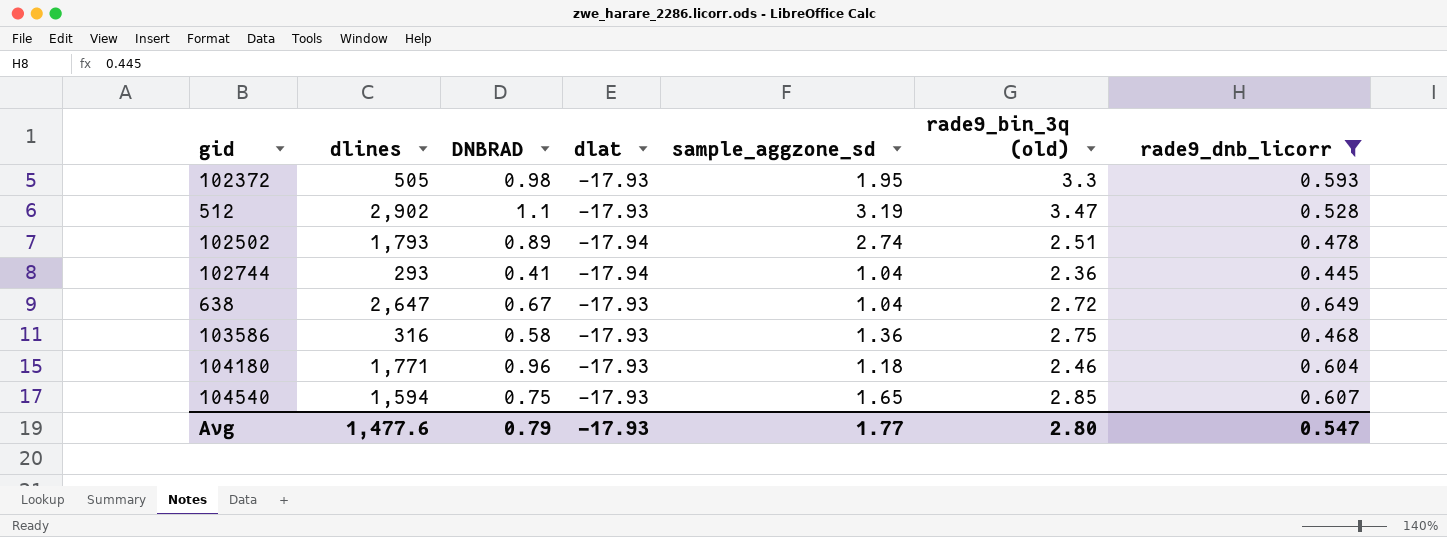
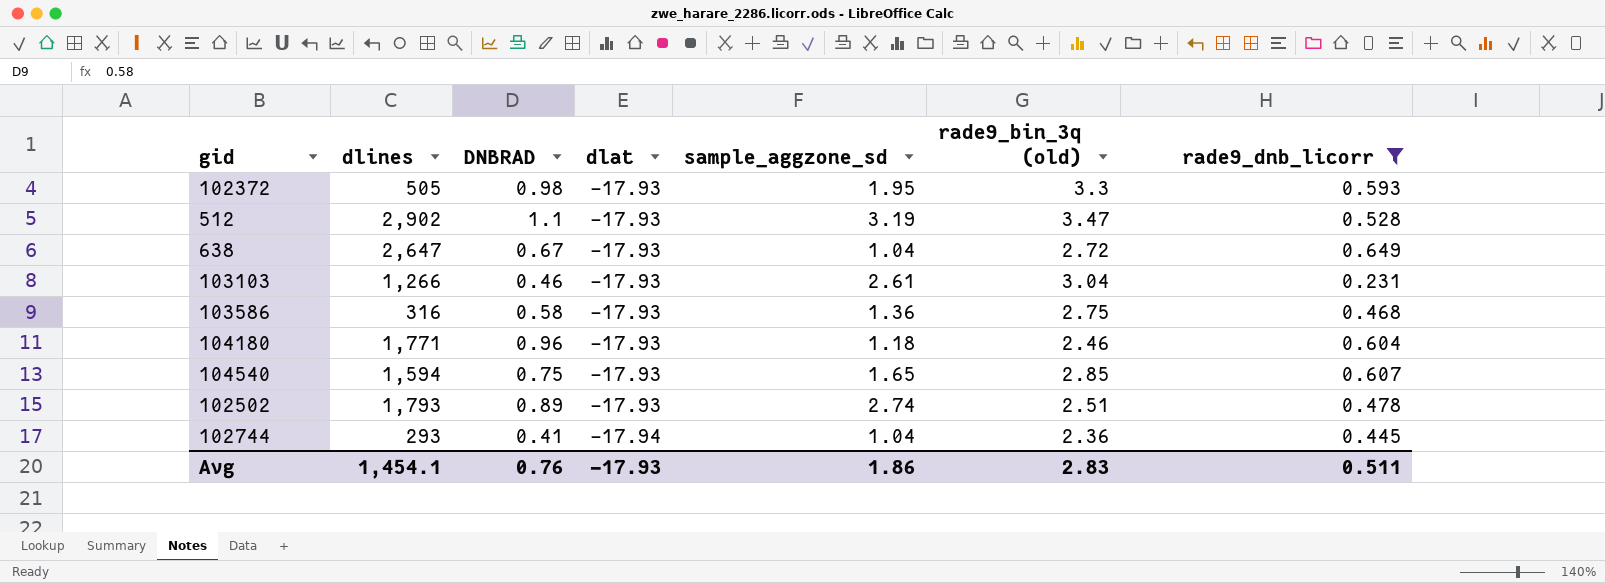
row order: none -> dlat descending
row 103103: none -> 1,266 | 0.46 | -17.93 | 2.61 | 3.04 | 0.231
102502 | dlat: -17.94 -> -17.93
Avg | dlines: 1,477.6 -> 1,454.1
Avg | DNBRAD: 0.79 -> 0.76
Avg | sample_aggzone_sd: 1.77 -> 1.86
Avg | rade9_bin_3q (old): 2.80 -> 2.83
Avg | rade9_dnb_licorr: 0.547 -> 0.511

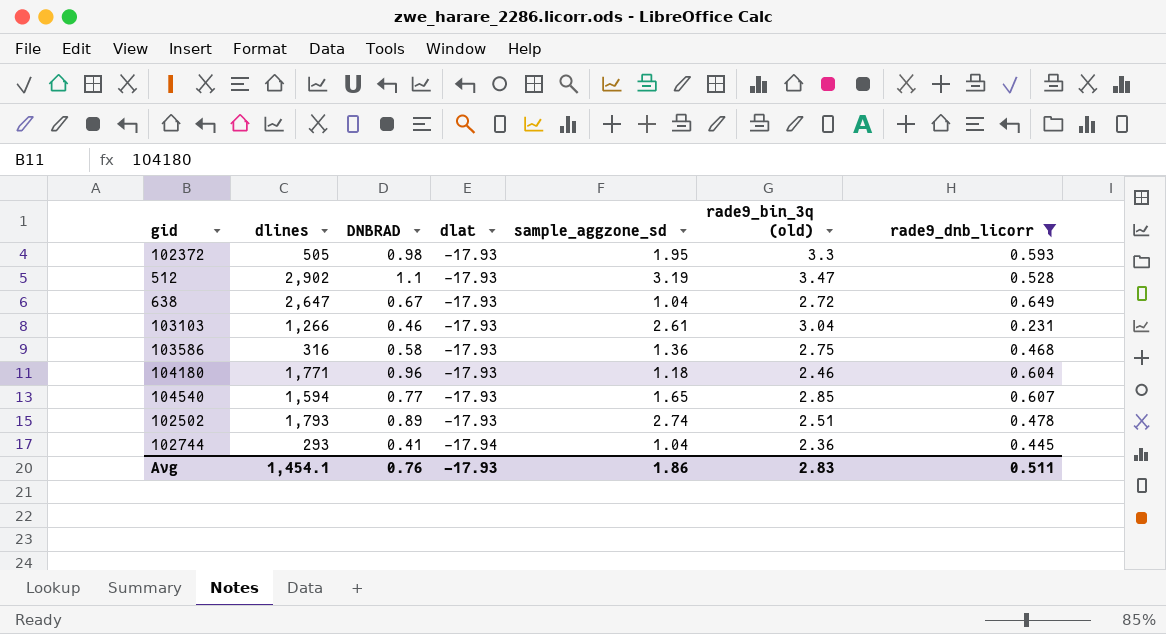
104540 | DNBRAD: 0.75 -> 0.77

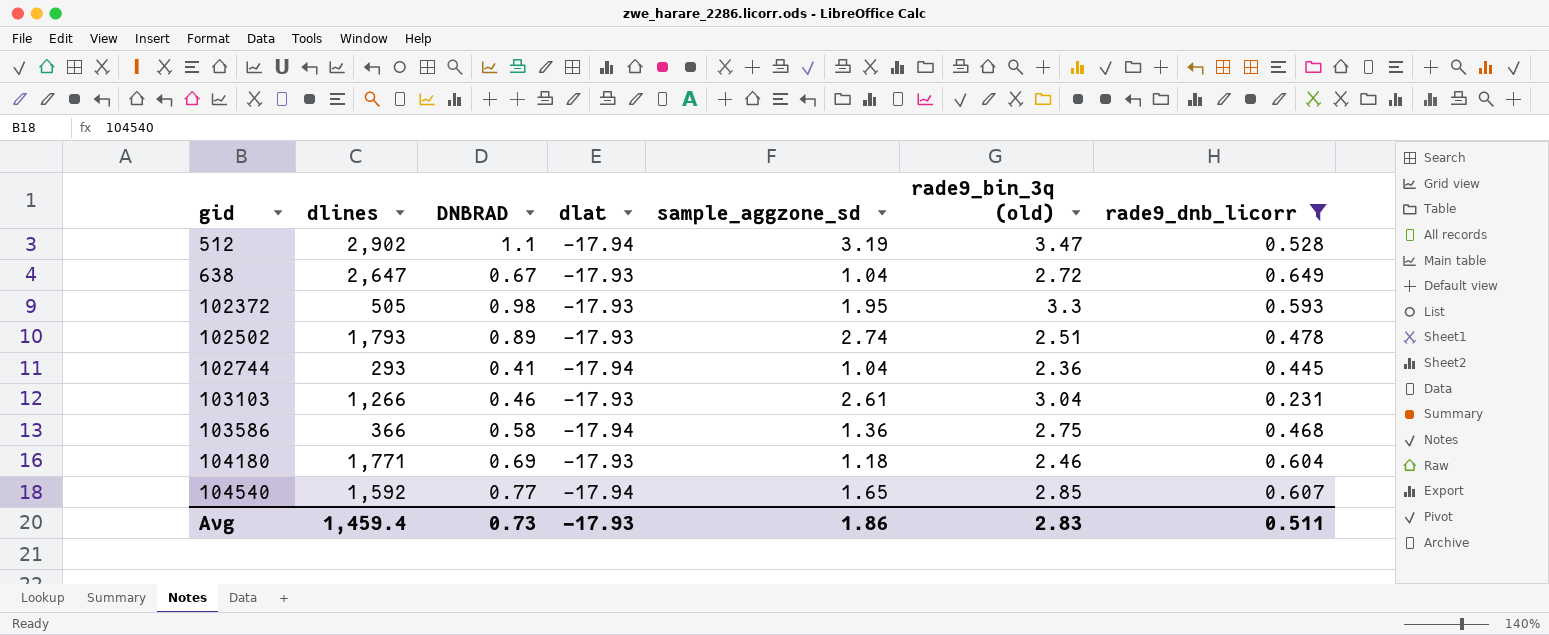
row order: dlat descending -> gid ascending
512 | dlat: -17.93 -> -17.94
103586 | dlines: 316 -> 366
103586 | dlat: -17.93 -> -17.94
104180 | DNBRAD: 0.96 -> 0.69
104540 | dlines: 1,594 -> 1,592
104540 | dlat: -17.93 -> -17.94
Avg | dlines: 1,454.1 -> 1,459.4
Avg | DNBRAD: 0.76 -> 0.73

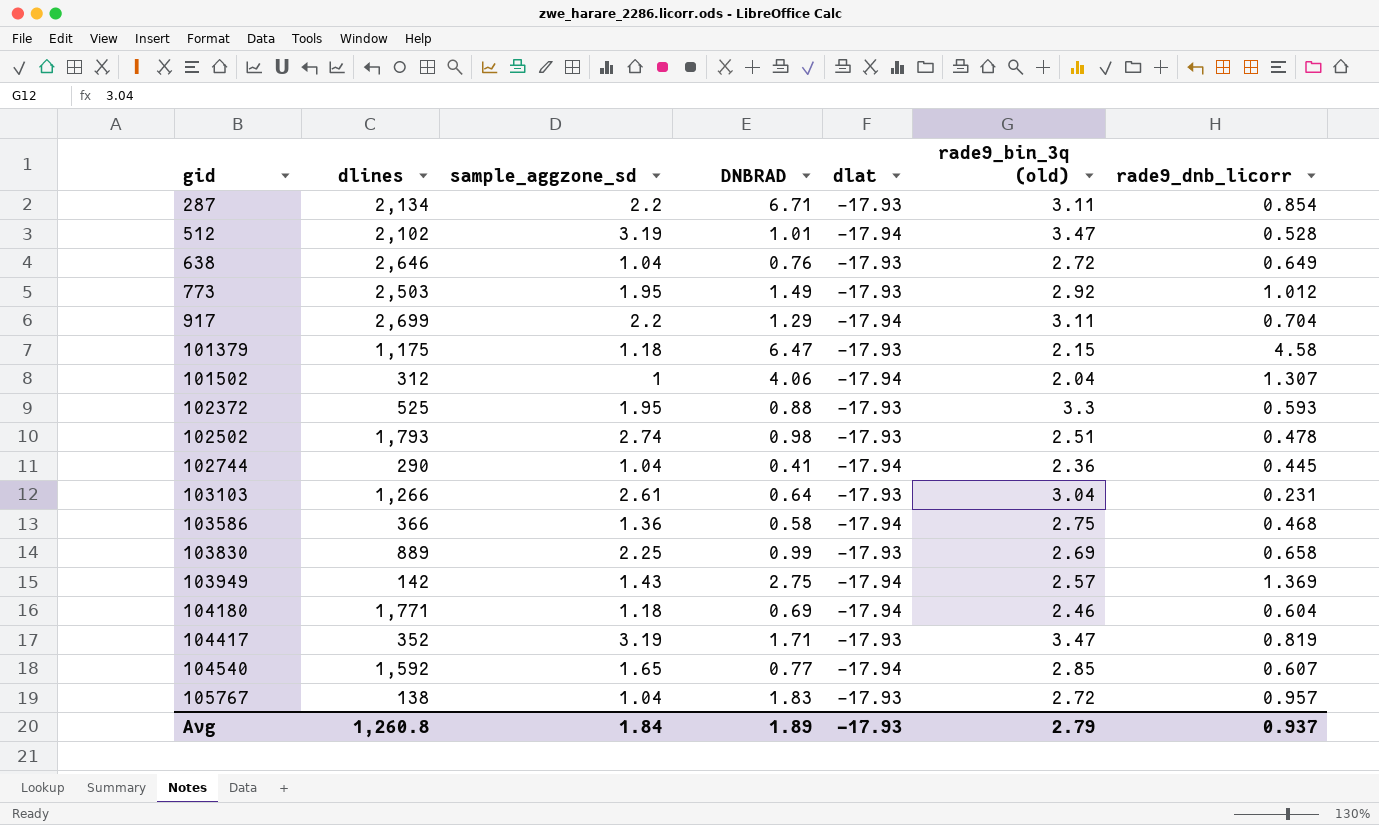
filter: rade9_dnb_licorr <= 0.649 -> none
column sample_aggzone_sd | position: 5 -> 3
512 | dlines: 2,902 -> 2,102
512 | DNBRAD: 1.1 -> 1.01
638 | dlines: 2,647 -> 2,646
638 | DNBRAD: 0.67 -> 0.76
102372 | dlines: 505 -> 525
102372 | DNBRAD: 0.98 -> 0.88
102502 | DNBRAD: 0.89 -> 0.98
102744 | dlines: 293 -> 290
103103 | DNBRAD: 0.46 -> 0.64
104180 | dlat: -17.93 -> -17.94
Avg | dlines: 1,459.4 -> 1,260.8
Avg | sample_aggzone_sd: 1.86 -> 1.84
Avg | DNBRAD: 0.73 -> 1.89
Avg | rade9_bin_3q (old): 2.83 -> 2.79
Avg | rade9_dnb_licorr: 0.511 -> 0.937

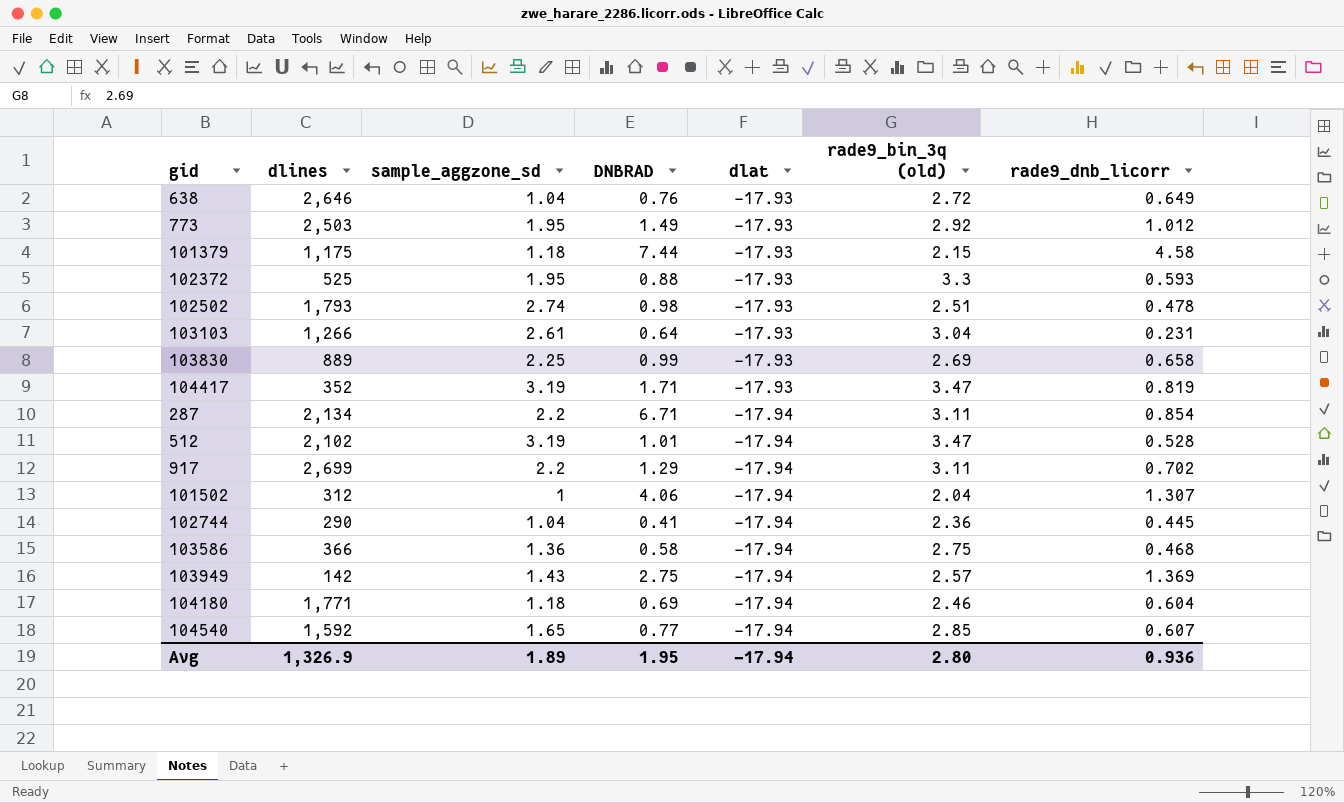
row order: gid ascending -> dlat descending
row 105767: 138 | 1.04 | 1.83 | -17.93 | 2.72 | 0.957 -> none
101379 | DNBRAD: 6.47 -> 7.44
287 | dlat: -17.93 -> -17.94
917 | rade9_dnb_licorr: 0.704 -> 0.702
Avg | dlines: 1,260.8 -> 1,326.9
Avg | sample_aggzone_sd: 1.84 -> 1.89
Avg | DNBRAD: 1.89 -> 1.95
Avg | dlat: -17.93 -> -17.94
Avg | rade9_bin_3q (old): 2.79 -> 2.80
Avg | rade9_dnb_licorr: 0.937 -> 0.936

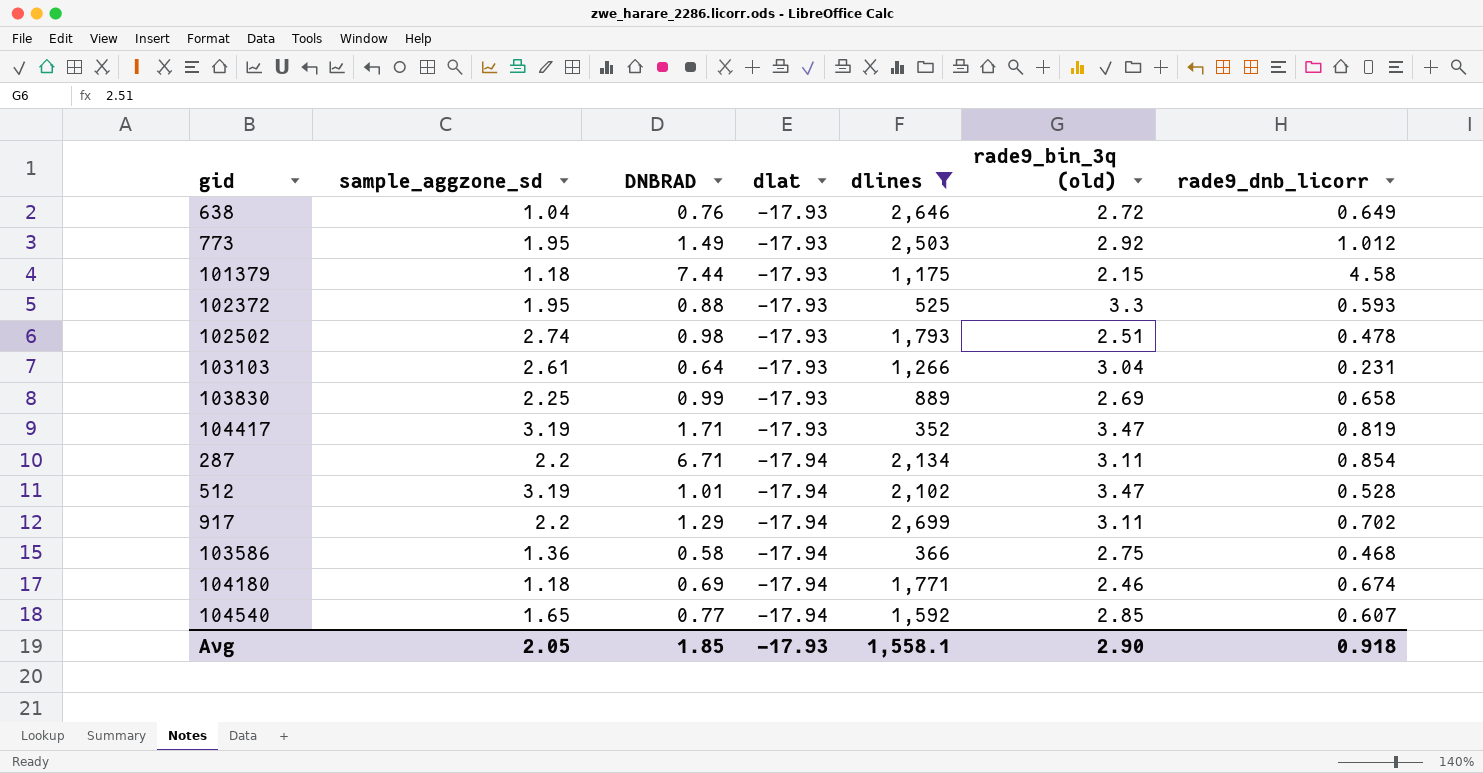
filter: none -> dlines >= 352
column dlines | position: 2 -> 5
104180 | rade9_dnb_licorr: 0.604 -> 0.674
Avg | sample_aggzone_sd: 1.89 -> 2.05
Avg | DNBRAD: 1.95 -> 1.85
Avg | dlat: -17.94 -> -17.93
Avg | dlines: 1,326.9 -> 1,558.1
Avg | rade9_bin_3q (old): 2.80 -> 2.90
Avg | rade9_dnb_licorr: 0.936 -> 0.918

